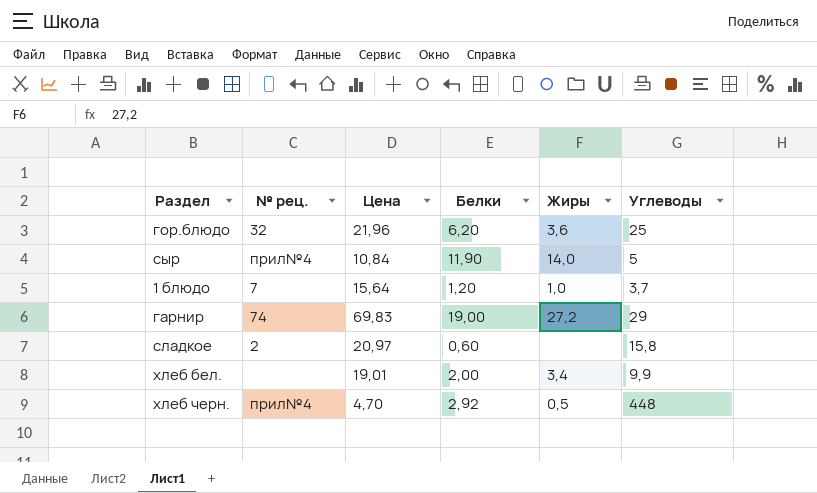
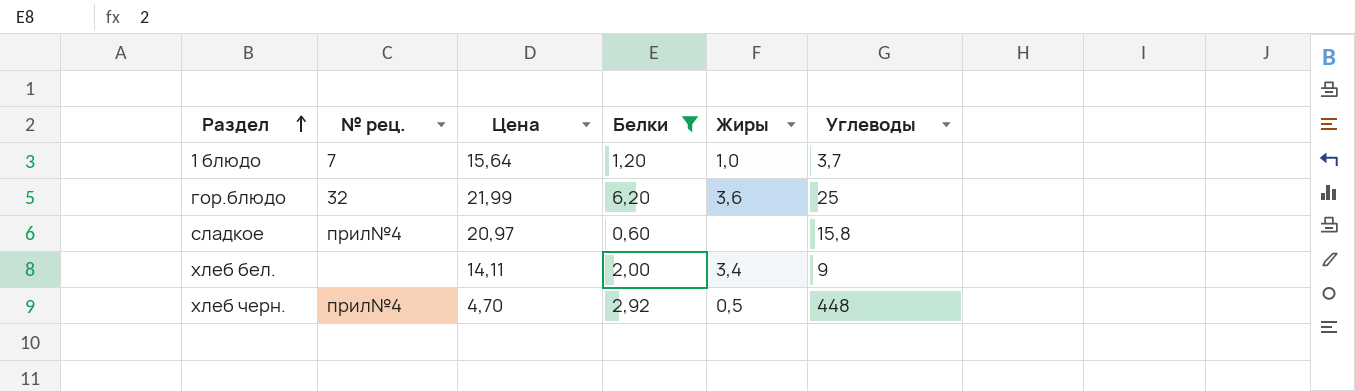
filter: none -> Белки <= 6,20
row order: none -> Раздел ascending
гор.блюдо | Цена: 21,96 -> 21,99
сладкое | № рец.: 2 -> прил№4
хлеб бел. | Цена: 19,01 -> 14,11
хлеб бел. | Углеводы: 9,9 -> 9

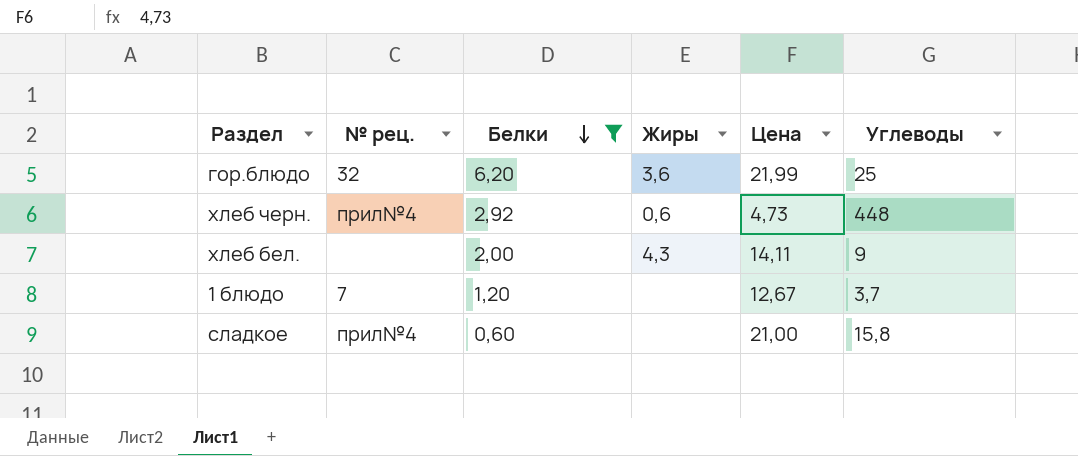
row order: Раздел ascending -> Белки descending
column Цена | position: 3 -> 5
хлеб черн. | Жиры: 0,5 -> 0,6
хлеб черн. | Цена: 4,70 -> 4,73
хлеб бел. | Жиры: 3,4 -> 4,3
1 блюдо | Жиры: 1,0 -> none
1 блюдо | Цена: 15,64 -> 12,67
сладкое | Цена: 20,97 -> 21,00

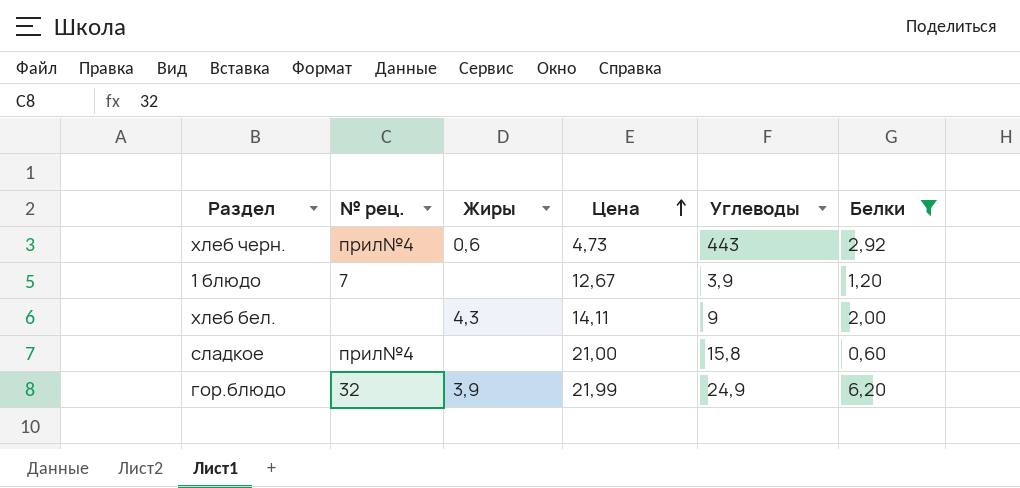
row order: Белки descending -> Цена ascending
column Белки | position: 3 -> 6
хлеб черн. | Углеводы: 448 -> 443
1 блюдо | Углеводы: 3,7 -> 3,9
гор.блюдо | Жиры: 3,6 -> 3,9
гор.блюдо | Углеводы: 25 -> 24,9

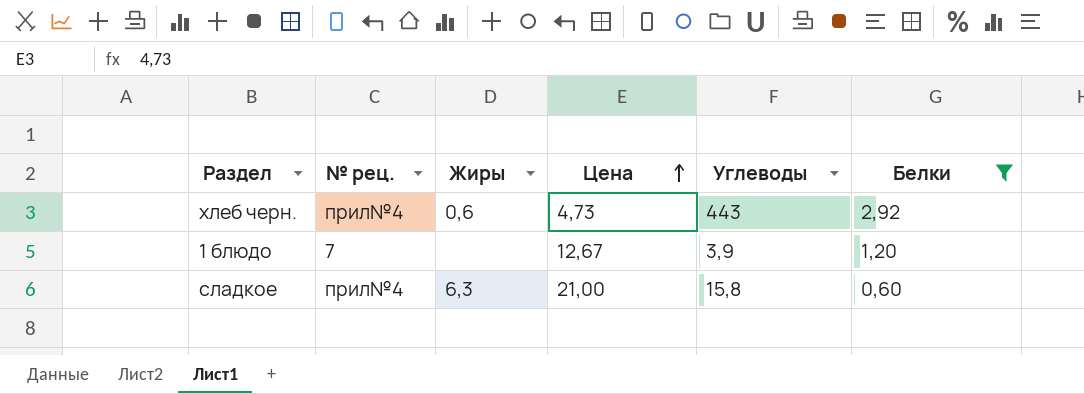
row хлеб бел.: none | 4,3 | 14,11 | 9 | 2,00 -> none
row гор.блюдо: 32 | 3,9 | 21,99 | 24,9 | 6,20 -> none
сладкое | Жиры: none -> 6,3

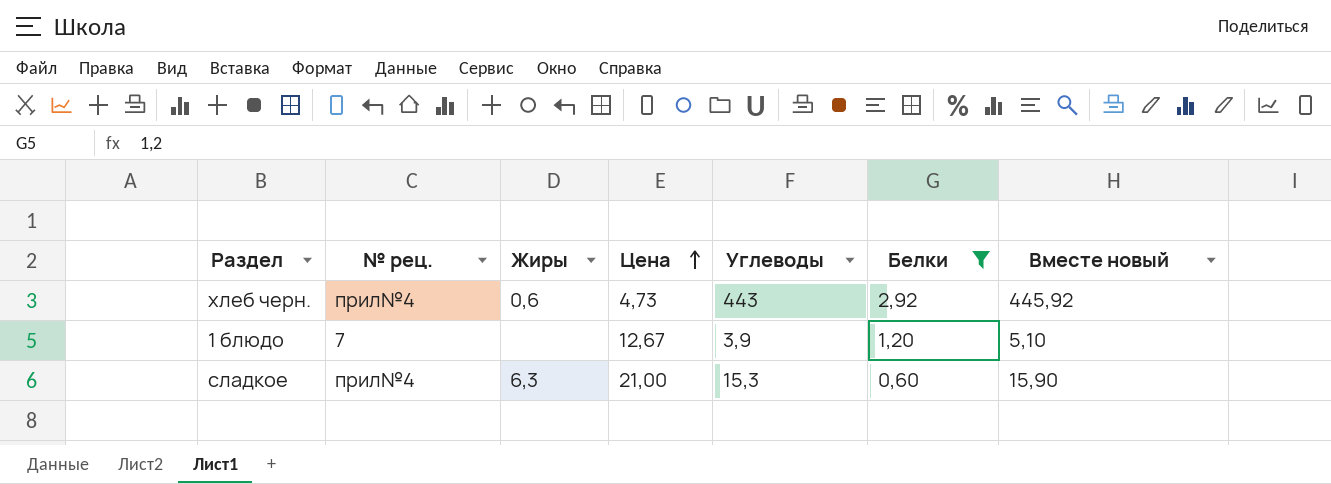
column Вместе новый | formula: none -> [Углеводы] + [Белки]
сладкое | Углеводы: 15,8 -> 15,3

